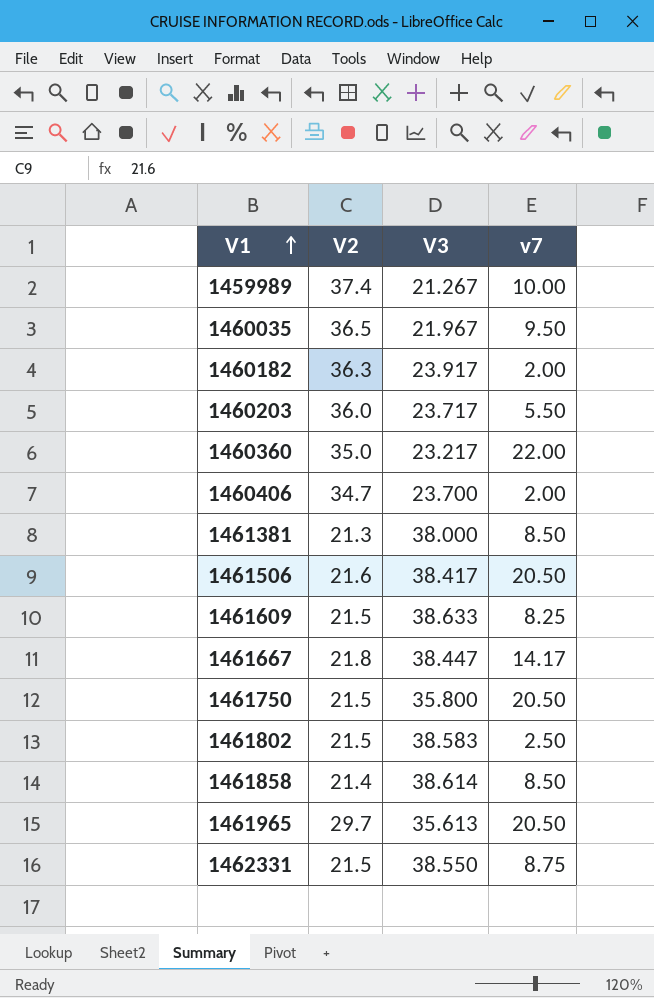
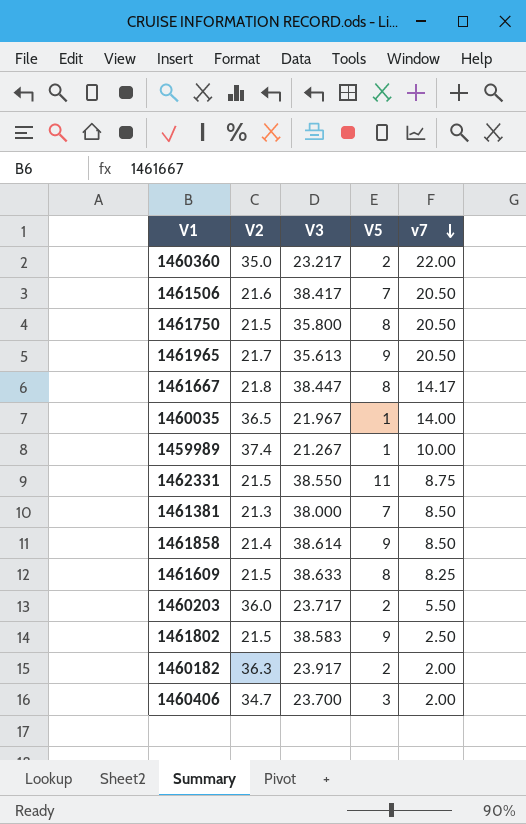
row order: V1 ascending -> v7 descending
column V5 | position: none -> 4
1461965 | V2: 29.7 -> 21.7
1460035 | v7: 9.50 -> 14.00

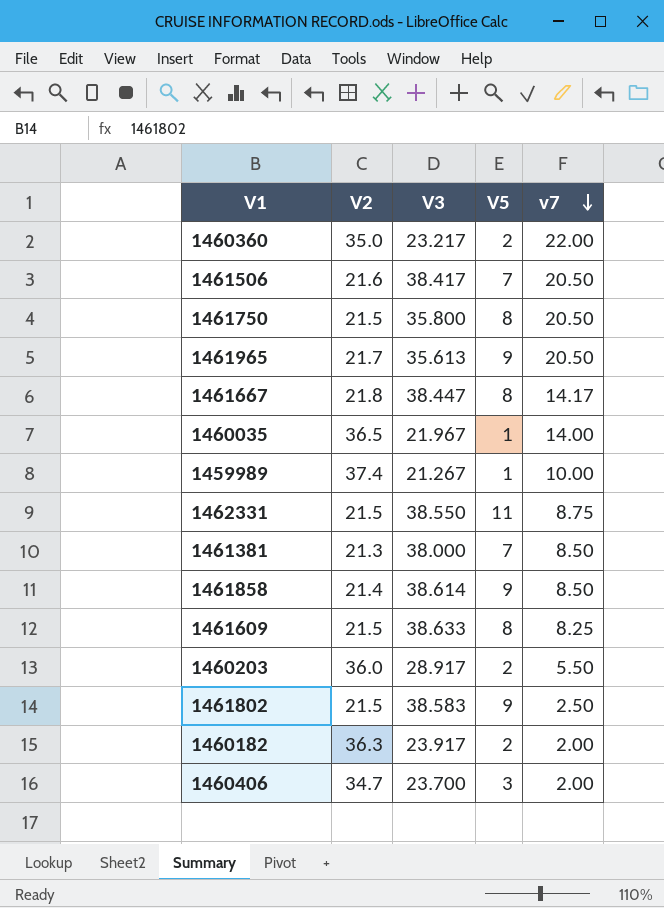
1460203 | V3: 23.717 -> 28.917

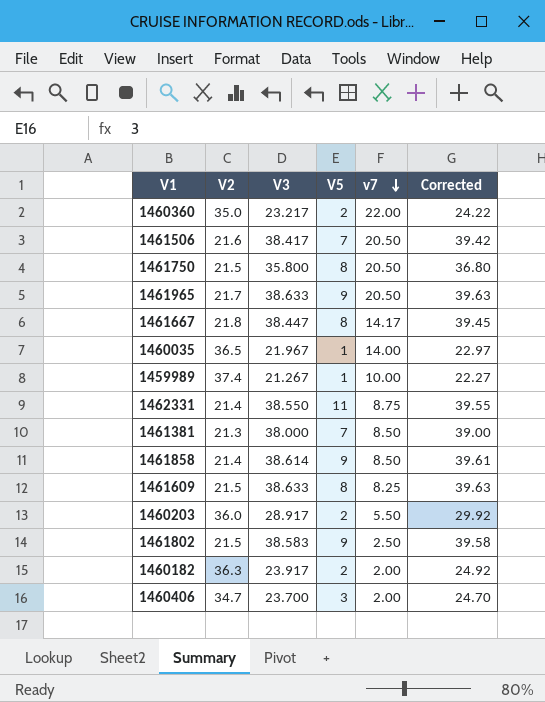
column Corrected | formula: none -> [V3] + 1
1461965 | V3: 35.613 -> 38.633
1462331 | V2: 21.5 -> 21.4

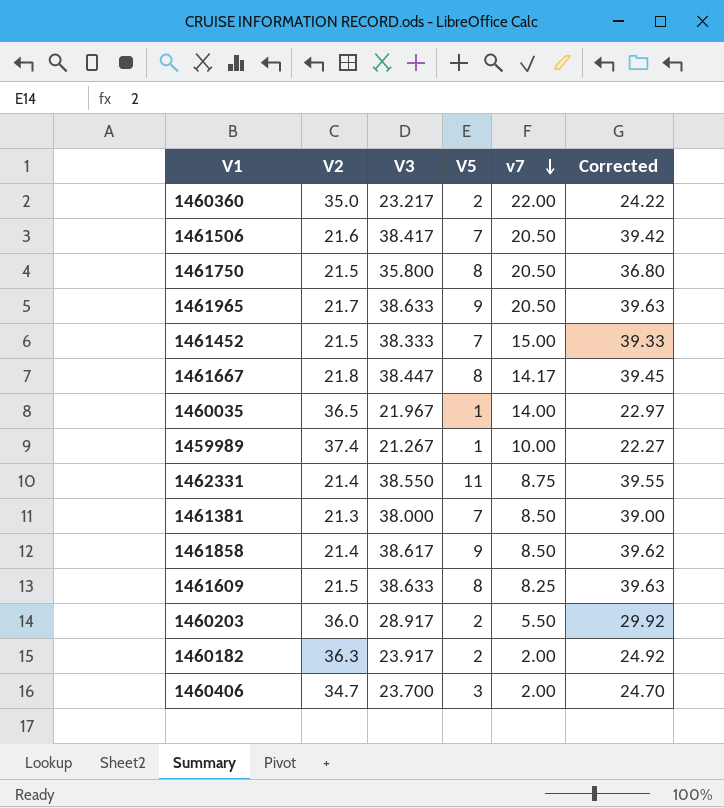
row 1461802: 21.5 | 38.583 | 9 | 2.50 | 39.58 -> none
row 1461452: none -> 21.5 | 38.333 | 7 | 15.00 | 39.33
1461858 | V3: 38.614 -> 38.617
1461858 | Corrected: 39.61 -> 39.62

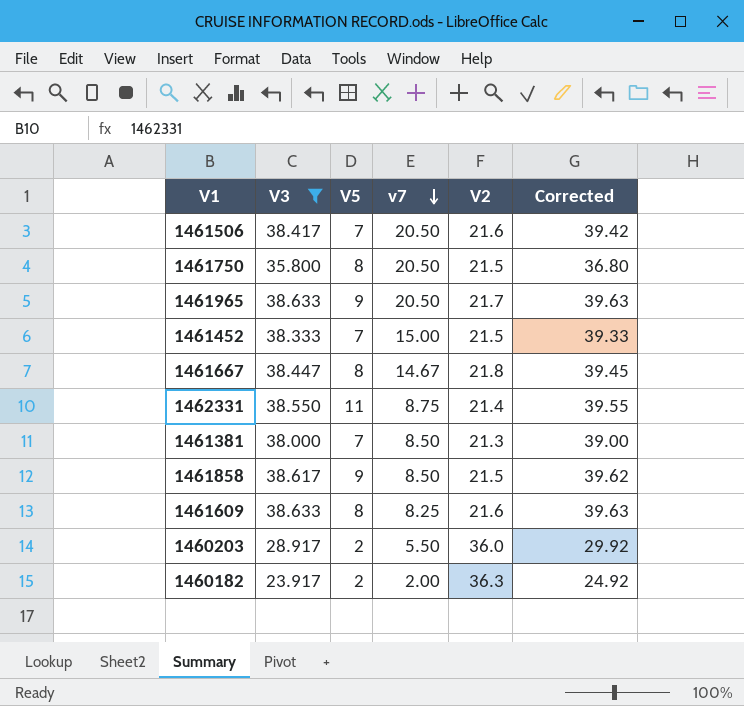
filter: none -> V3 >= 23.917
column V2 | position: 2 -> 5
1461667 | v7: 14.17 -> 14.67
1461858 | V2: 21.4 -> 21.5
1461609 | V2: 21.5 -> 21.6

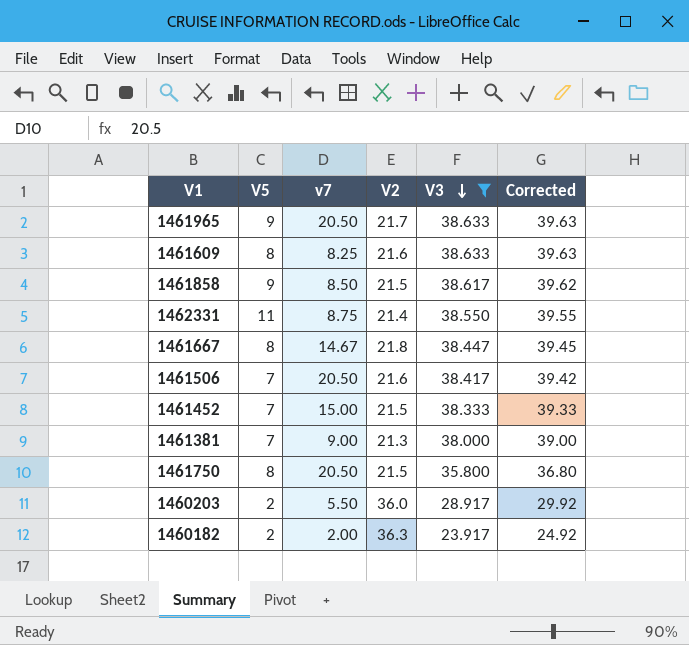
row order: v7 descending -> V3 descending
column V3 | position: 2 -> 5
1461381 | v7: 8.50 -> 9.00

